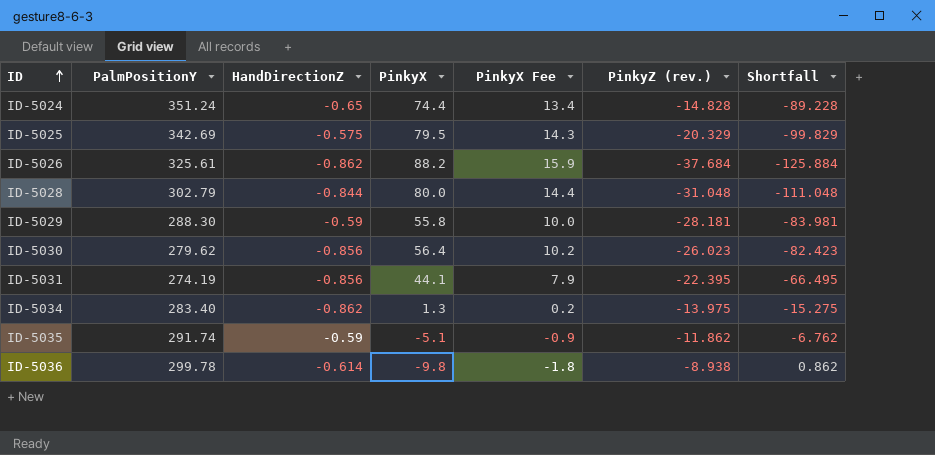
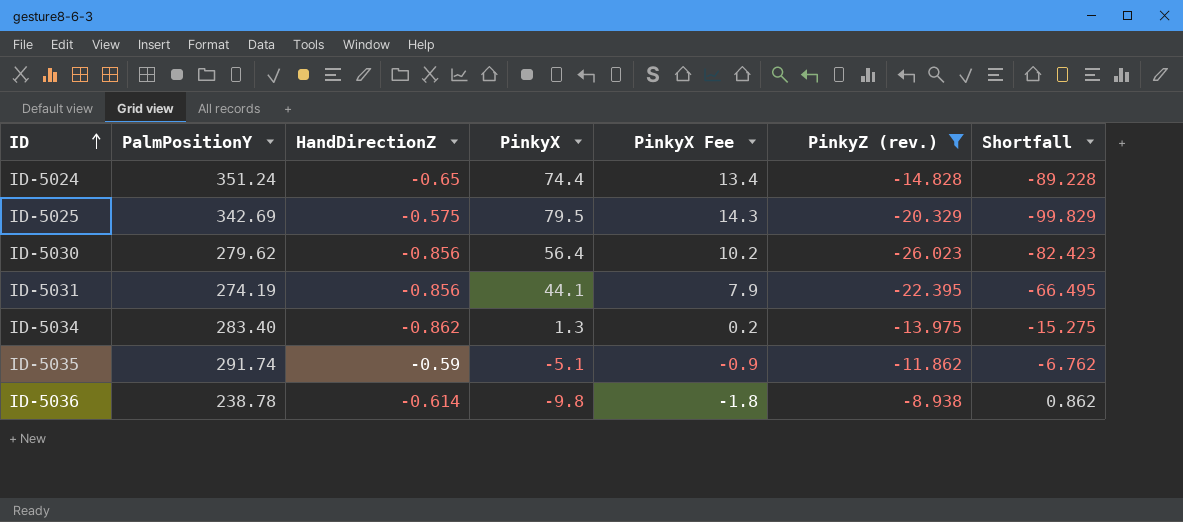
filter: none -> PinkyZ (rev.) >= -26.023
ID-5036 | PalmPositionY: 299.78 -> 238.78

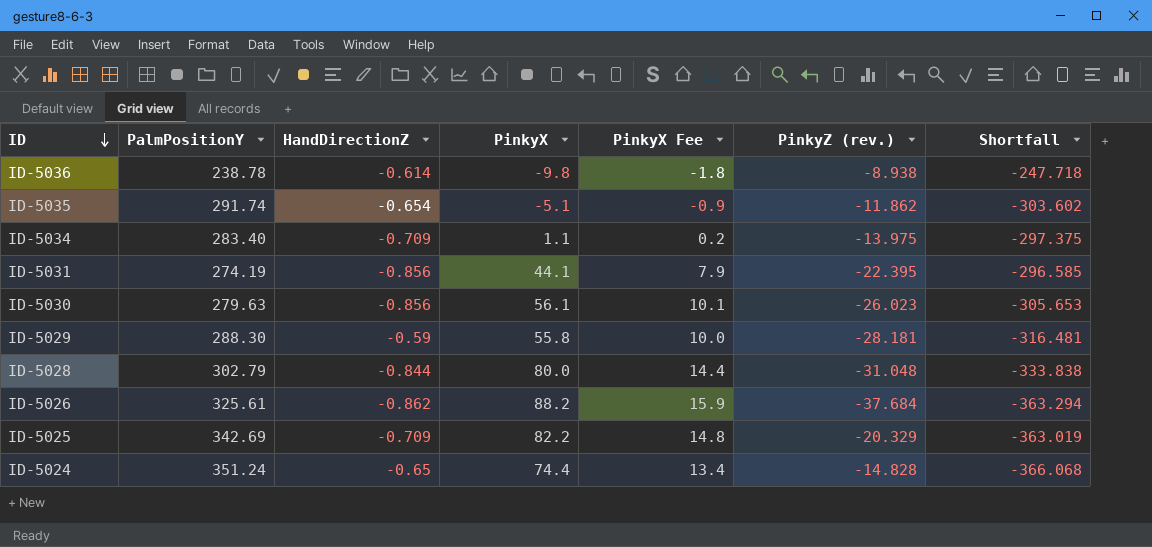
filter: PinkyZ (rev.) >= -26.023 -> none
row order: ID ascending -> ID descending
column Shortfall | formula: [PinkyZ (rev.)] - [PinkyX] -> [PinkyZ (rev.)] - [PalmPositionY]
ID-5035 | HandDirectionZ: -0.59 -> -0.654
ID-5034 | HandDirectionZ: -0.862 -> -0.709
ID-5034 | PinkyX: 1.3 -> 1.1
ID-5030 | PalmPositionY: 279.62 -> 279.63
ID-5030 | PinkyX: 56.4 -> 56.1
ID-5030 | PinkyX Fee: 10.2 -> 10.1
ID-5025 | HandDirectionZ: -0.575 -> -0.709
ID-5025 | PinkyX: 79.5 -> 82.2
ID-5025 | PinkyX Fee: 14.3 -> 14.8

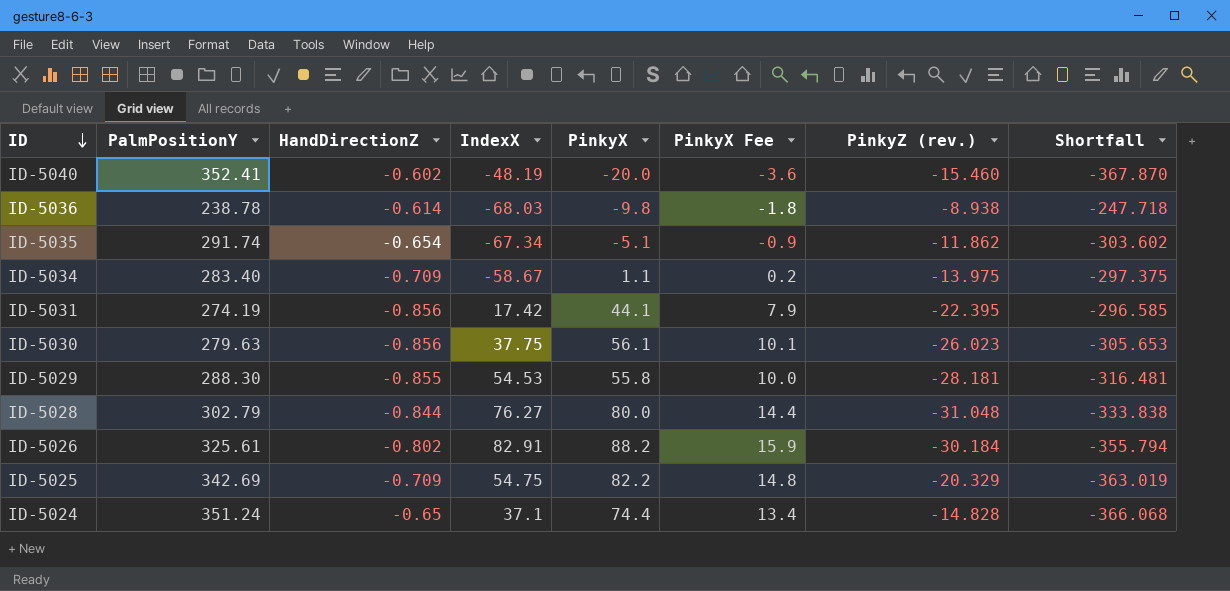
column IndexX | position: none -> 4
row ID-5040: none -> 352.41 | -0.602 | -48.19 | -20.0 | -3.6 | -15.460 | -367.870
ID-5029 | HandDirectionZ: -0.59 -> -0.855
ID-5026 | HandDirectionZ: -0.862 -> -0.802
ID-5026 | PinkyZ (rev.): -37.684 -> -30.184
ID-5026 | Shortfall: -363.294 -> -355.794

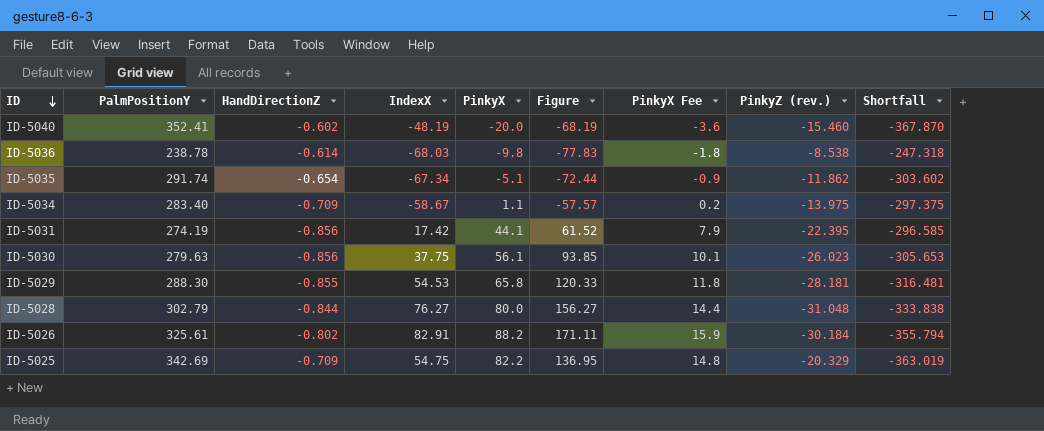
column Figure | formula: none -> [IndexX] + [PinkyX]
row ID-5024: 351.24 | -0.65 | 37.1 | 74.4 | 13.4 | -14.828 | -366.068 -> none
ID-5036 | PinkyZ (rev.): -8.938 -> -8.538
ID-5036 | Shortfall: -247.718 -> -247.318
ID-5029 | PinkyX: 55.8 -> 65.8
ID-5029 | PinkyX Fee: 10.0 -> 11.8

